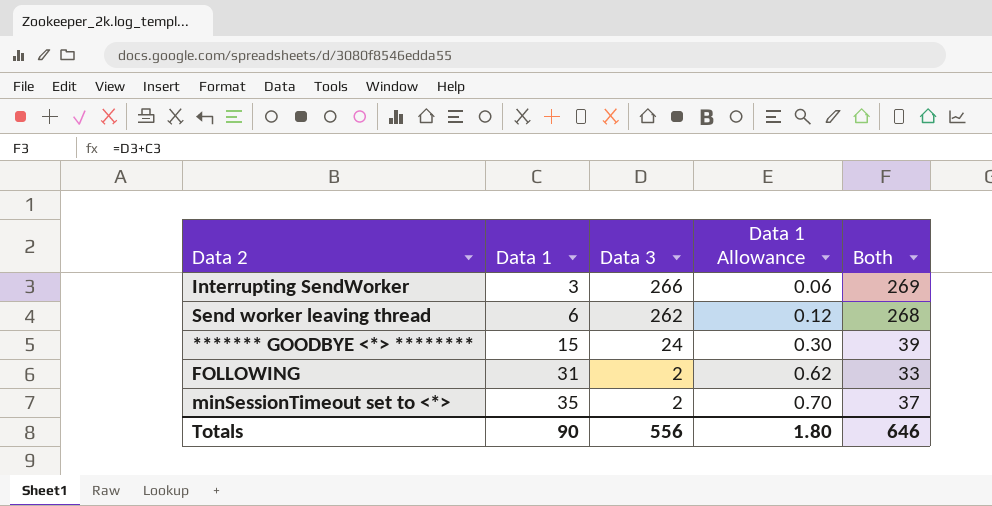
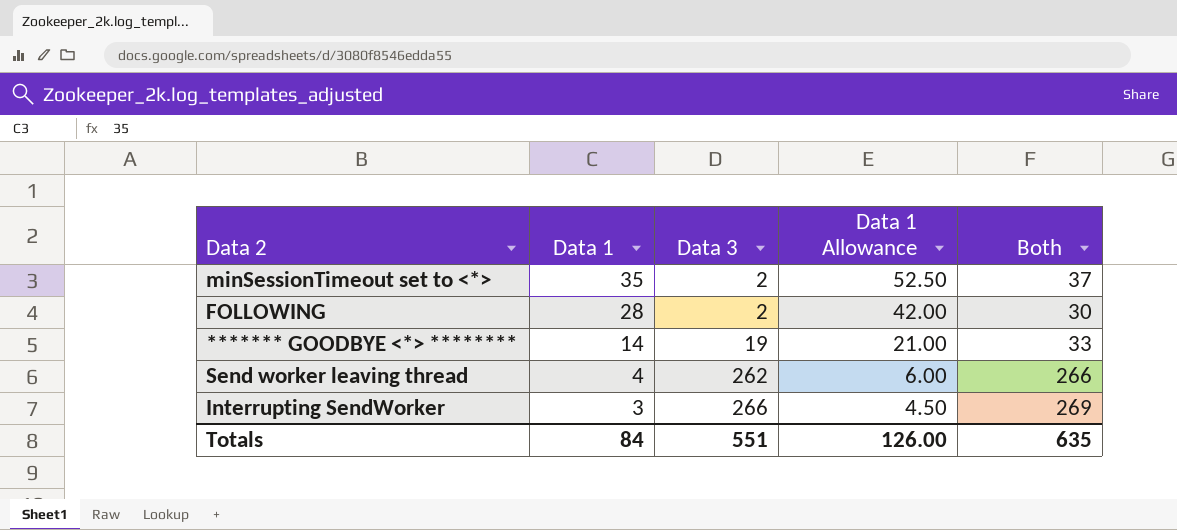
row order: Data 1 ascending -> Data 1 descending
column Data 1 Allowance | formula: [Data 1] * 0.02 -> [Data 1] * 1.5
FOLLOWING | Data 1: 31 -> 28
FOLLOWING | Both: 33 -> 30
******* GOODBYE <*> ******** | Data 1: 15 -> 14
******* GOODBYE <*> ******** | Data 3: 24 -> 19
******* GOODBYE <*> ******** | Both: 39 -> 33
Send worker leaving thread | Data 1: 6 -> 4
Send worker leaving thread | Both: 268 -> 266
Totals | Data 1: 90 -> 84
Totals | Data 3: 556 -> 551
Totals | Data 1 Allowance: 1.80 -> 126.00
Totals | Both: 646 -> 635

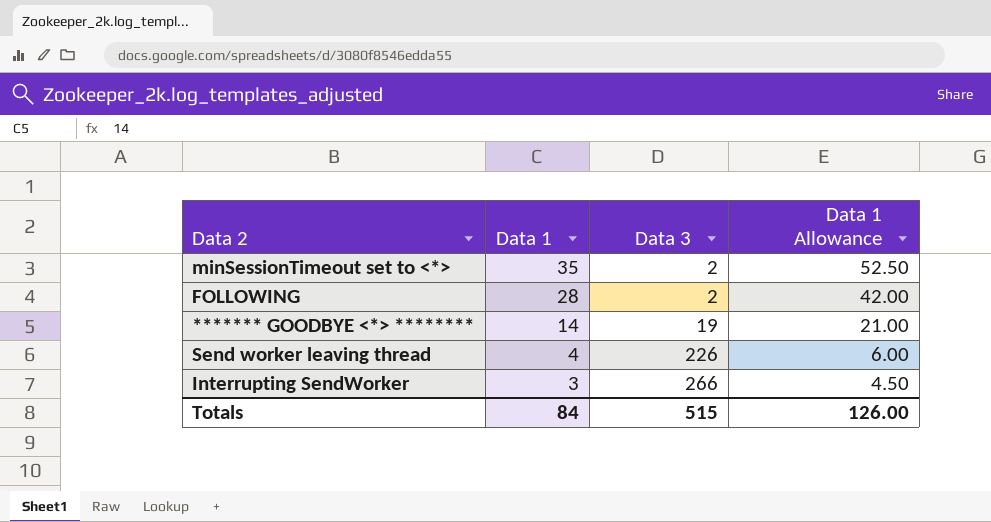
column Both | formula: [Data 1] + [Data 3] -> none
Send worker leaving thread | Data 3: 262 -> 226
Totals | Data 3: 551 -> 515

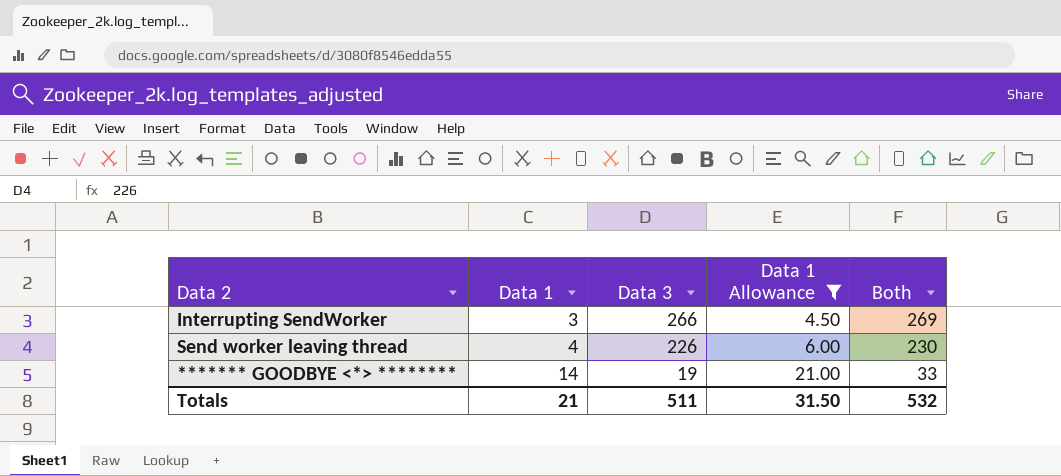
filter: none -> Data 1 Allowance <= 21.00
row order: Data 1 descending -> Data 1 ascending
column Both | formula: none -> [Data 1] + [Data 3]
Totals | Data 1: 84 -> 21
Totals | Data 3: 515 -> 511
Totals | Data 1 Allowance: 126.00 -> 31.50

